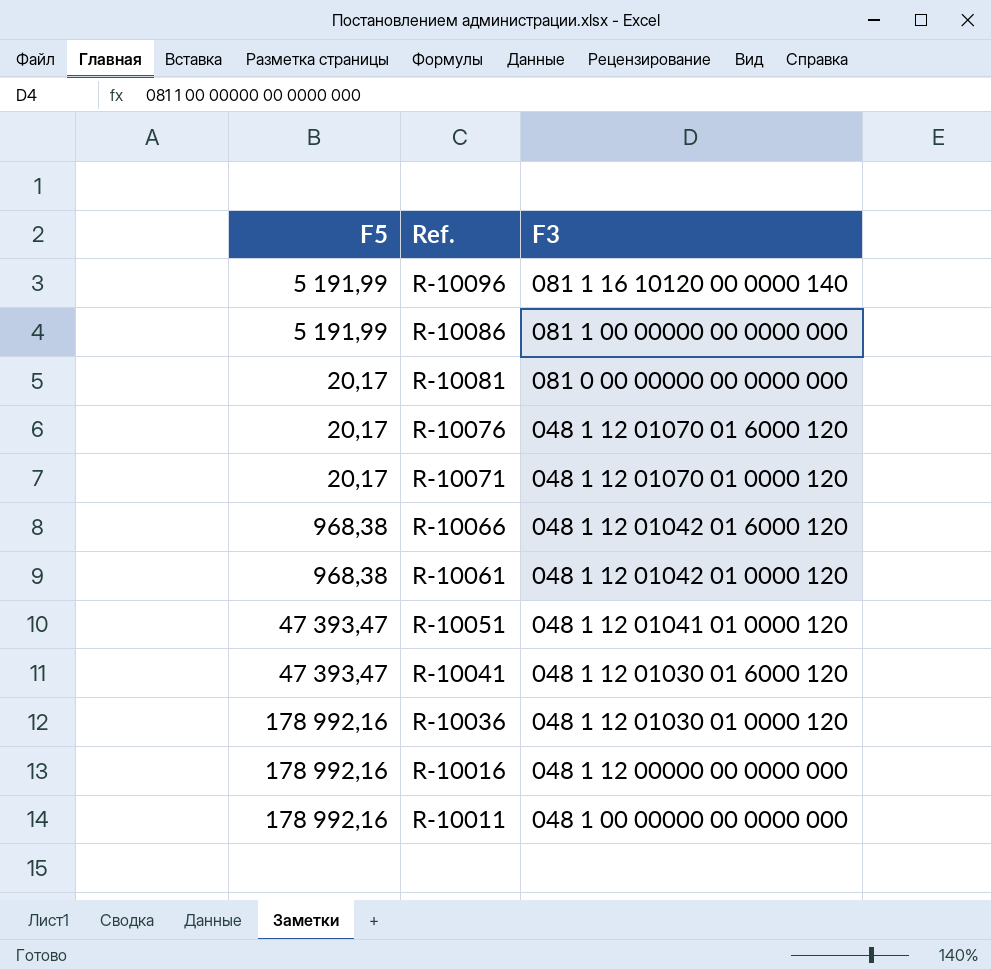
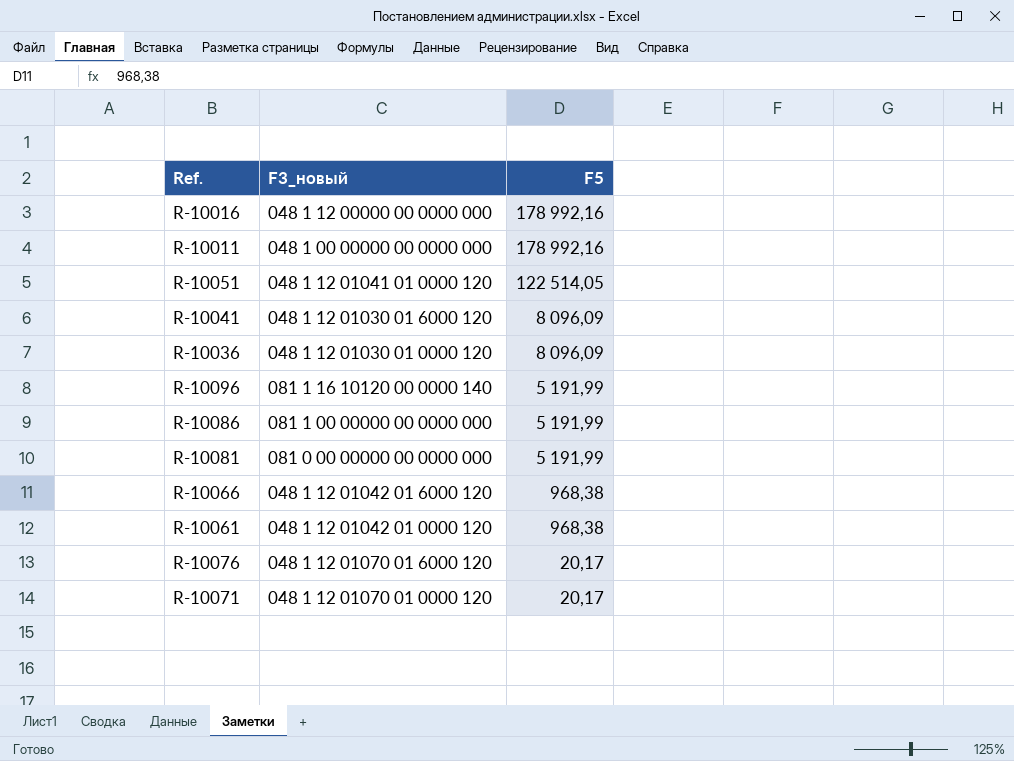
row order: Ref. descending -> F5 descending
column name: F3 -> F3_новый
column F5 | position: 1 -> 3
R-10051 | F5: 47 393,47 -> 122 514,05
R-10041 | F5: 47 393,47 -> 8 096,09
R-10036 | F5: 178 992,16 -> 8 096,09
R-10081 | F5: 20,17 -> 5 191,99

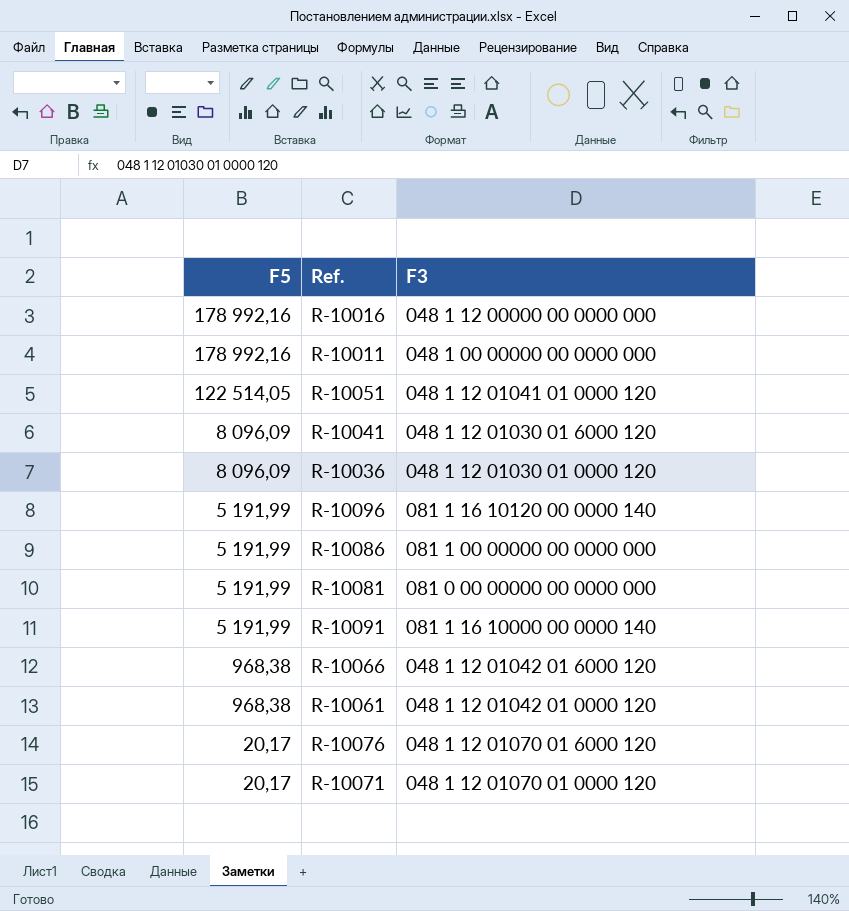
column F5 | position: 3 -> 1
column name: F3_новый -> F3
row R-10091: none -> 5 191,99 | 081 1 16 10000 00 0000 140

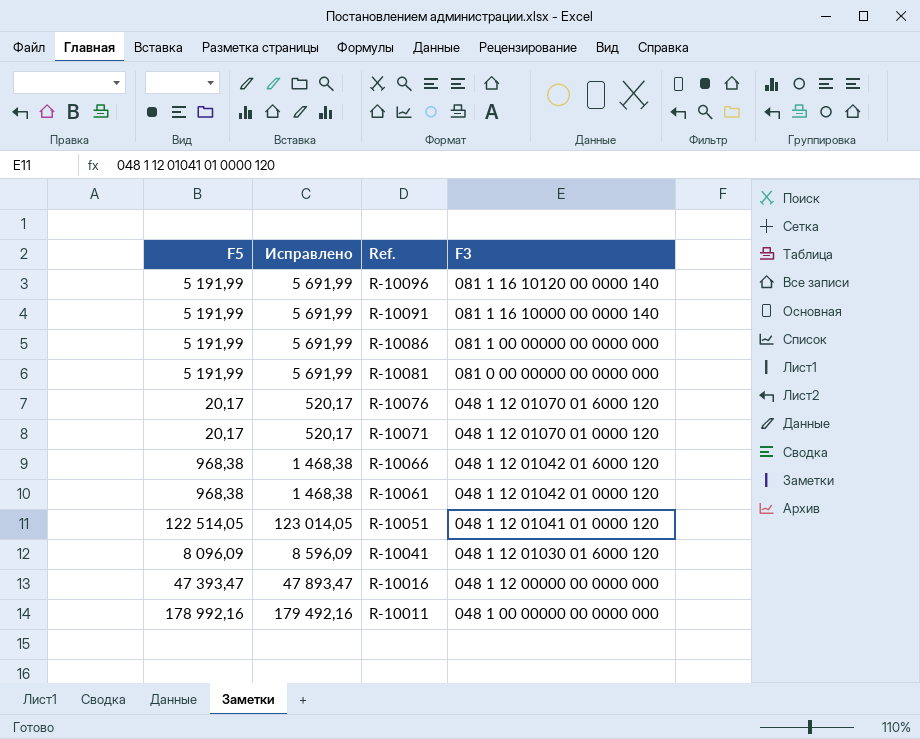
row order: F5 descending -> Ref. descending
column Исправлено | formula: none -> [F5] + 500
row R-10036: 8 096,09 | 048 1 12 01030 01 0000 120 -> none
R-10016 | F5: 178 992,16 -> 47 393,47

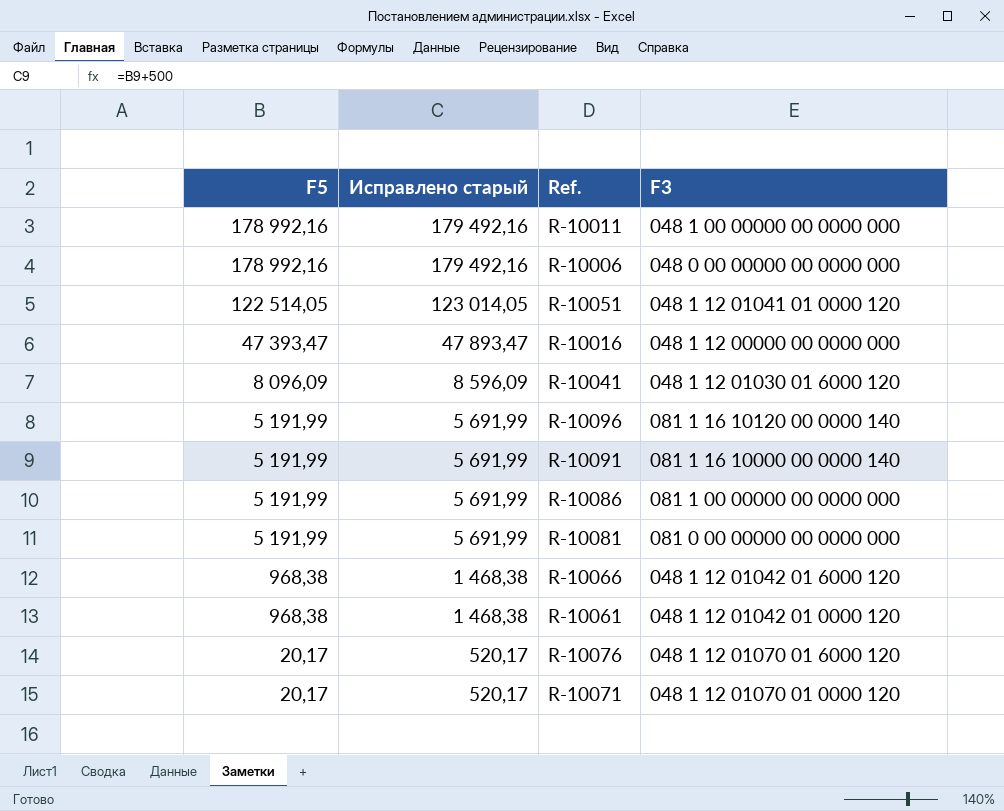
row order: Ref. descending -> F5 descending
column name: Исправлено -> Исправлено старый
row R-10006: none -> 178 992,16 | 179 492,16 | 048 0 00 00000 00 0000 000

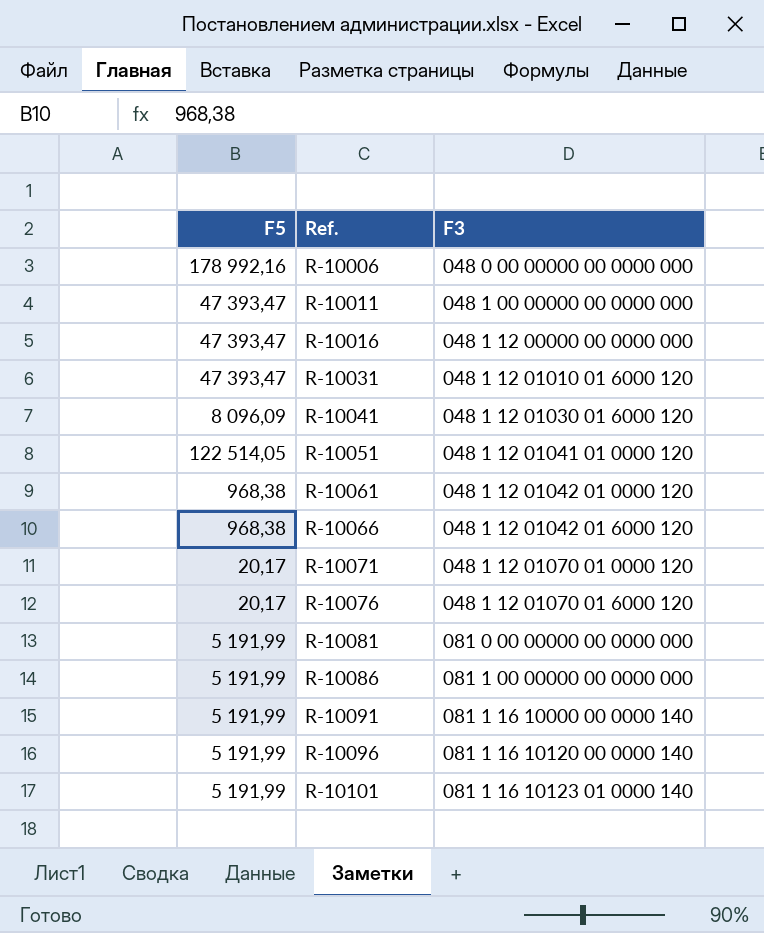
row order: F5 descending -> Ref. ascending
column Исправлено старый | formula: [F5] + 500 -> none
R-10011 | F5: 178 992,16 -> 47 393,47
row R-10031: none -> 47 393,47 | 048 1 12 01010 01 6000 120
row R-10101: none -> 5 191,99 | 081 1 16 10123 01 0000 140

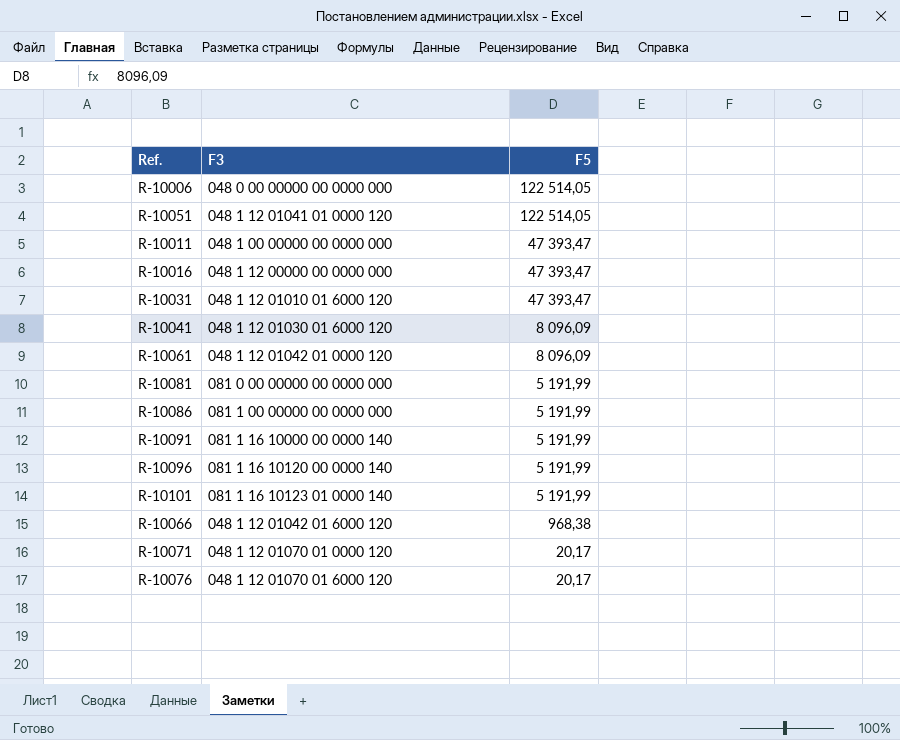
row order: Ref. ascending -> F5 descending
column F5 | position: 1 -> 3
R-10006 | F5: 178 992,16 -> 122 514,05
R-10061 | F5: 968,38 -> 8 096,09

